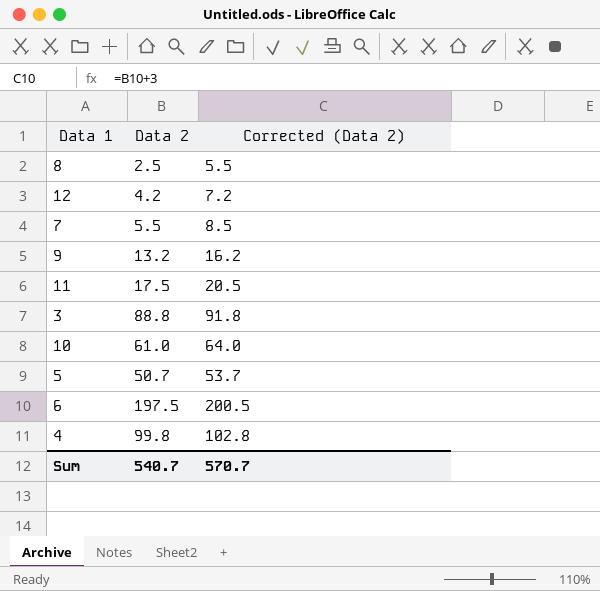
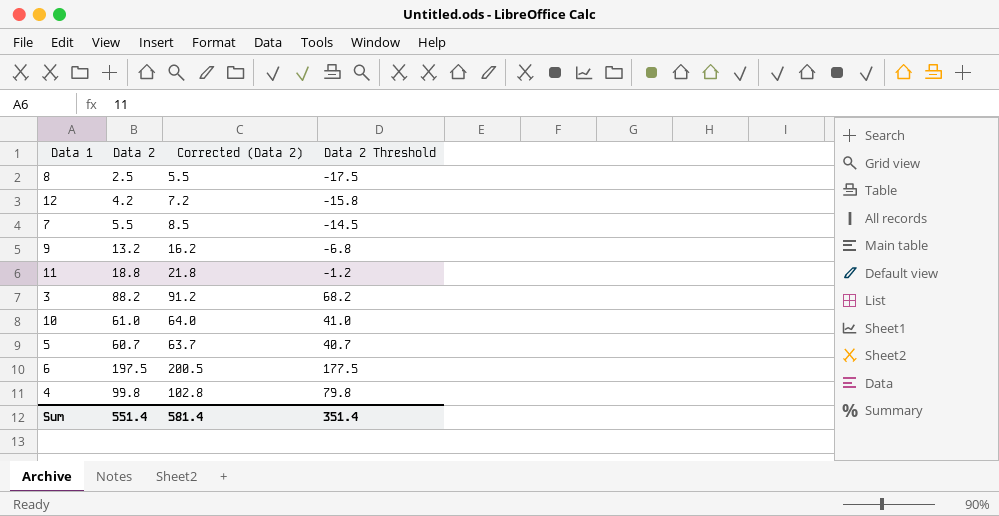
column Data 2 Threshold | formula: none -> [Data 2] - 20
11 | Data 2: 17.5 -> 18.8
11 | Corrected (Data 2): 20.5 -> 21.8
3 | Data 2: 88.8 -> 88.2
3 | Corrected (Data 2): 91.8 -> 91.2
5 | Data 2: 50.7 -> 60.7
5 | Corrected (Data 2): 53.7 -> 63.7
Sum | Data 2: 540.7 -> 551.4
Sum | Corrected (Data 2): 570.7 -> 581.4

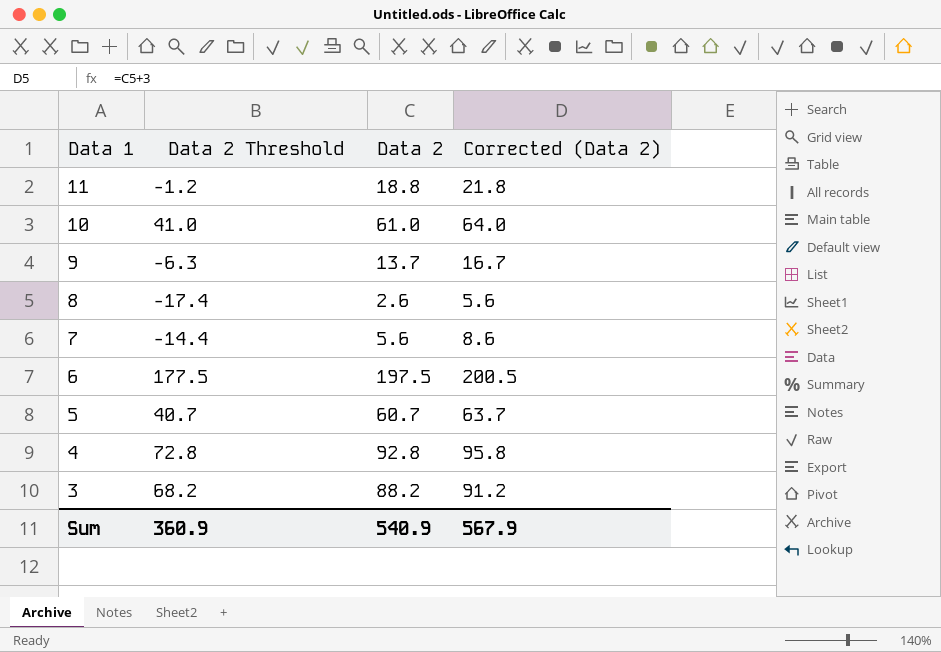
row order: none -> Data 1 descending
column Data 2 Threshold | position: 4 -> 2
row 12: 4.2 | 7.2 | -15.8 -> none
9 | Data 2 Threshold: -6.8 -> -6.3
9 | Data 2: 13.2 -> 13.7
9 | Corrected (Data 2): 16.2 -> 16.7
8 | Data 2 Threshold: -17.5 -> -17.4
8 | Data 2: 2.5 -> 2.6
8 | Corrected (Data 2): 5.5 -> 5.6
7 | Data 2 Threshold: -14.5 -> -14.4
7 | Data 2: 5.5 -> 5.6
7 | Corrected (Data 2): 8.5 -> 8.6
4 | Data 2 Threshold: 79.8 -> 72.8
4 | Data 2: 99.8 -> 92.8
4 | Corrected (Data 2): 102.8 -> 95.8
Sum | Data 2 Threshold: 351.4 -> 360.9
Sum | Data 2: 551.4 -> 540.9
Sum | Corrected (Data 2): 581.4 -> 567.9

